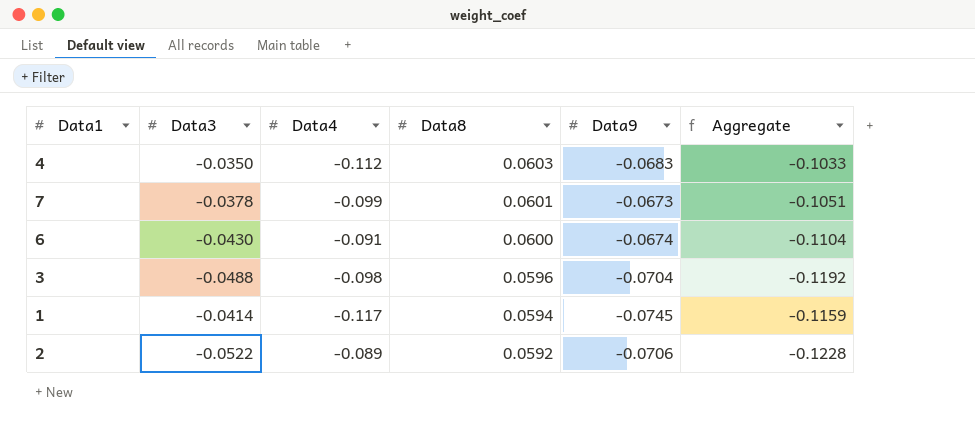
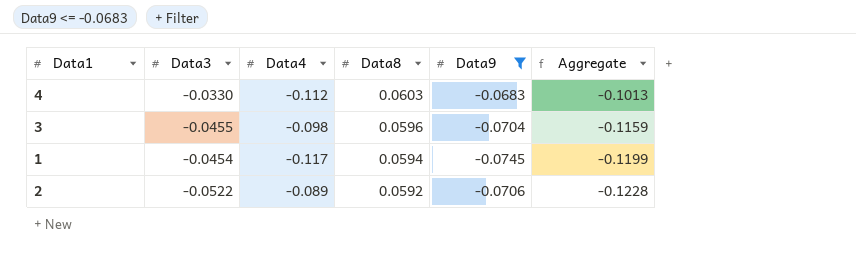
filter: none -> Data9 <= -0.0683
4 | Data3: -0.0350 -> -0.0330
4 | Aggregate: -0.1033 -> -0.1013
3 | Data3: -0.0488 -> -0.0455
3 | Aggregate: -0.1192 -> -0.1159
1 | Data3: -0.0414 -> -0.0454
1 | Aggregate: -0.1159 -> -0.1199

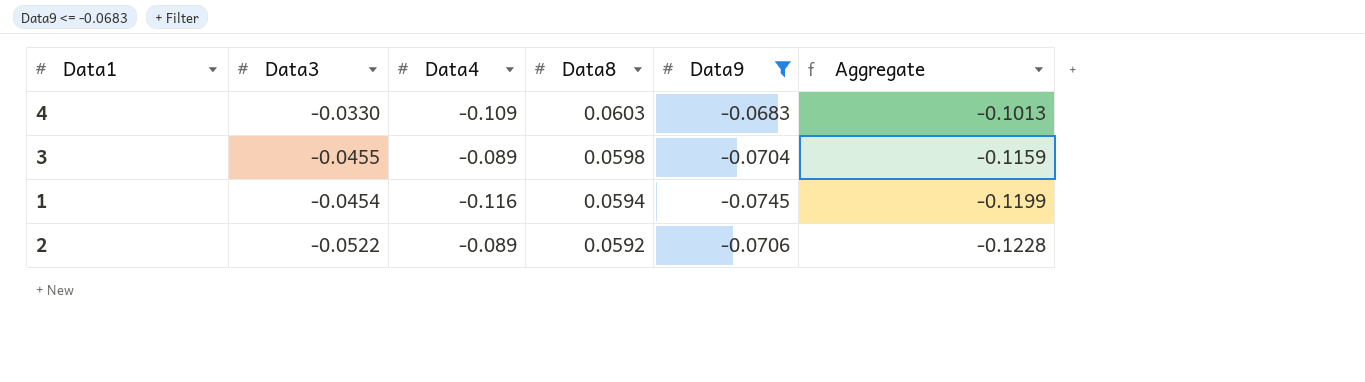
4 | Data4: -0.112 -> -0.109
3 | Data4: -0.098 -> -0.089
3 | Data8: 0.0596 -> 0.0598
1 | Data4: -0.117 -> -0.116

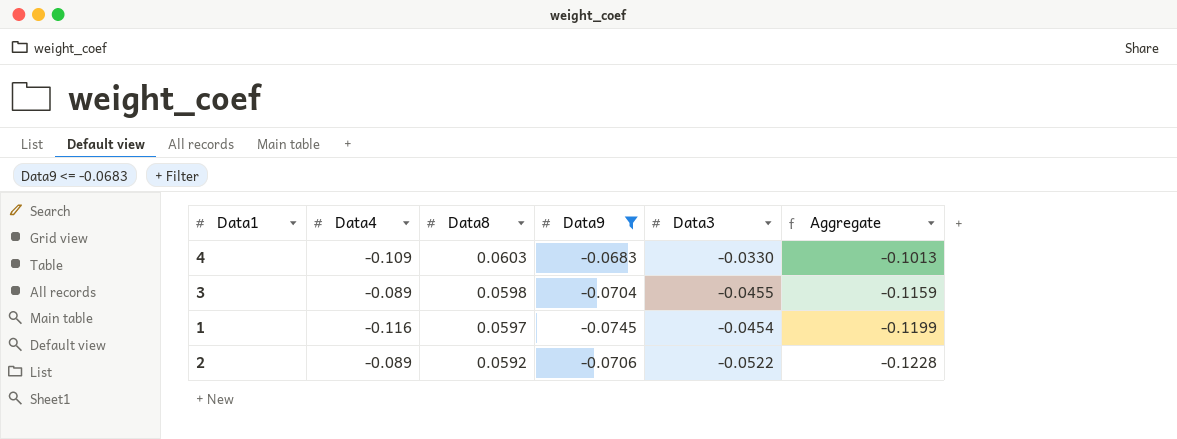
column Data3 | position: 2 -> 5
1 | Data8: 0.0594 -> 0.0597

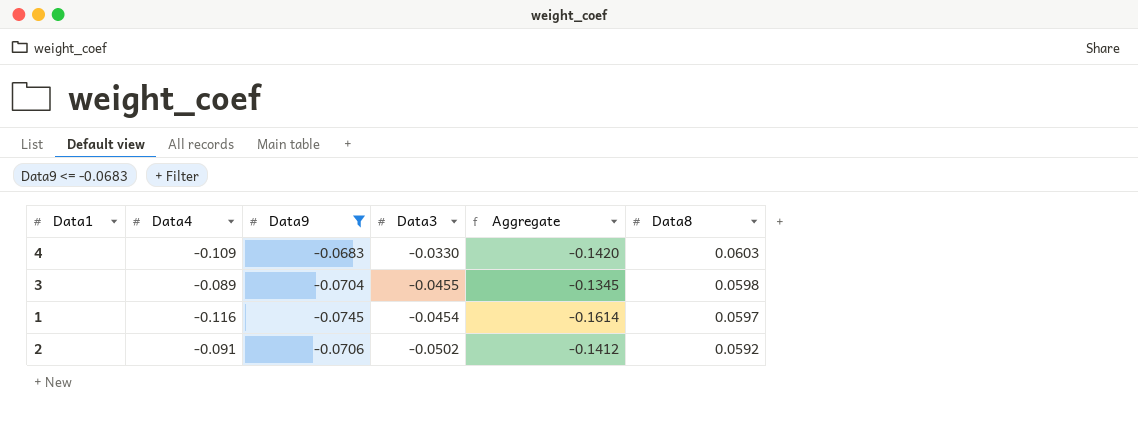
column Aggregate | formula: [Data9] + [Data3] -> [Data4] + [Data3]
column Data8 | position: 3 -> 6
2 | Data4: -0.089 -> -0.091
2 | Data3: -0.0522 -> -0.0502

